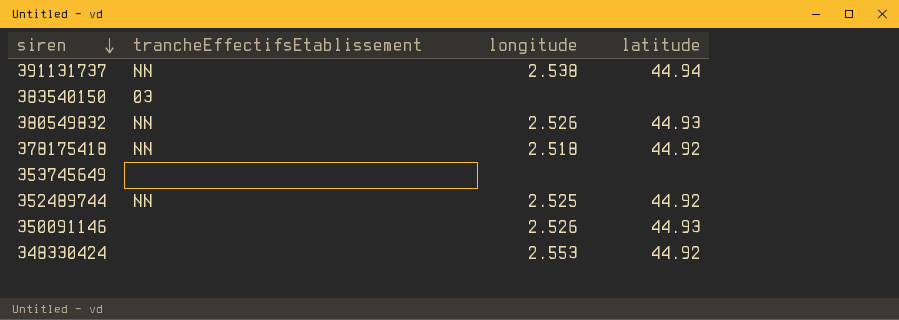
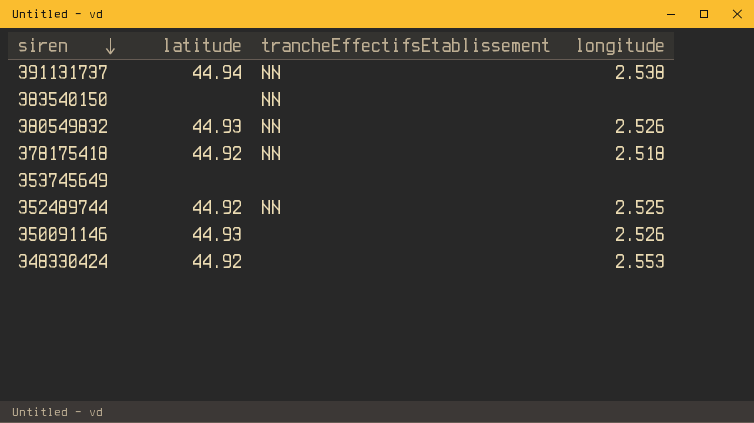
column latitude | position: 4 -> 2
383540150 | trancheEffectifsEtablissement: 03 -> NN

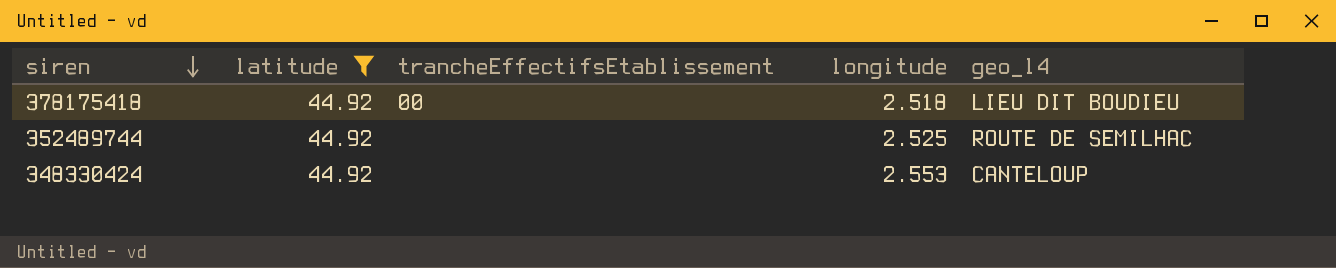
filter: none -> latitude = 44.92
column geo_l4 | position: none -> 5
378175418 | trancheEffectifsEtablissement: NN -> 00
352489744 | trancheEffectifsEtablissement: NN -> none

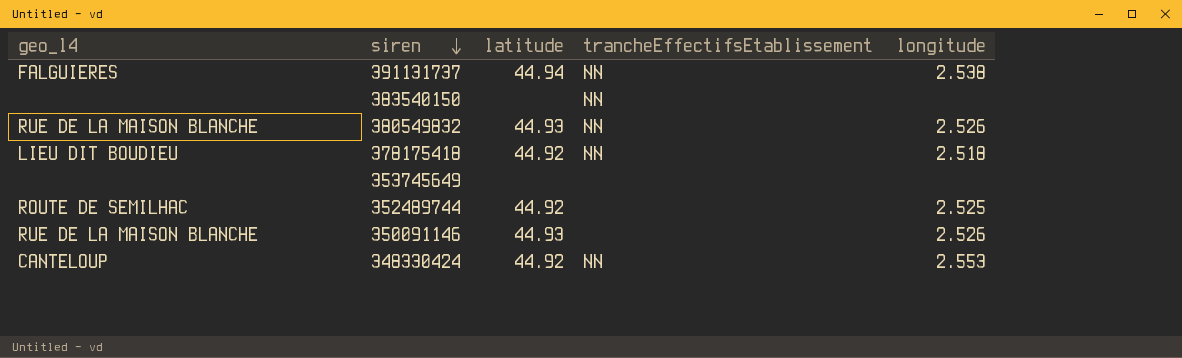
filter: latitude = 44.92 -> none
column geo_l4 | position: 5 -> 1
378175418 | trancheEffectifsEtablissement: 00 -> NN
348330424 | trancheEffectifsEtablissement: none -> NN

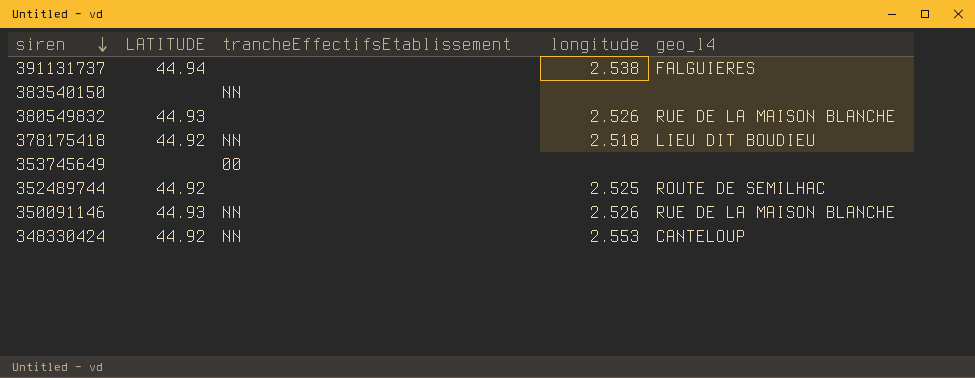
column name: latitude -> LATITUDE
column geo_l4 | position: 1 -> 5
391131737 | trancheEffectifsEtablissement: NN -> none
380549832 | trancheEffectifsEtablissement: NN -> none
353745649 | trancheEffectifsEtablissement: none -> 00
350091146 | trancheEffectifsEtablissement: none -> NN

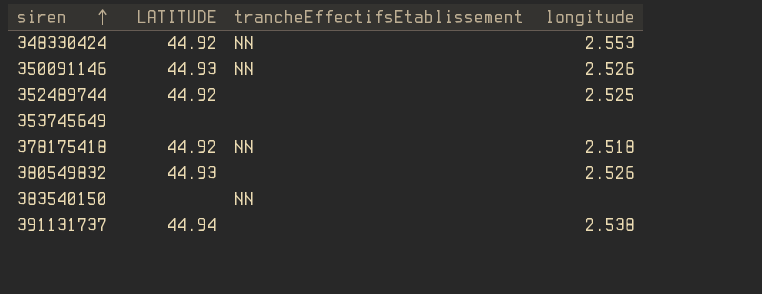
row order: siren descending -> siren ascending
column geo_l4 | position: 5 -> none
353745649 | trancheEffectifsEtablissement: 00 -> none

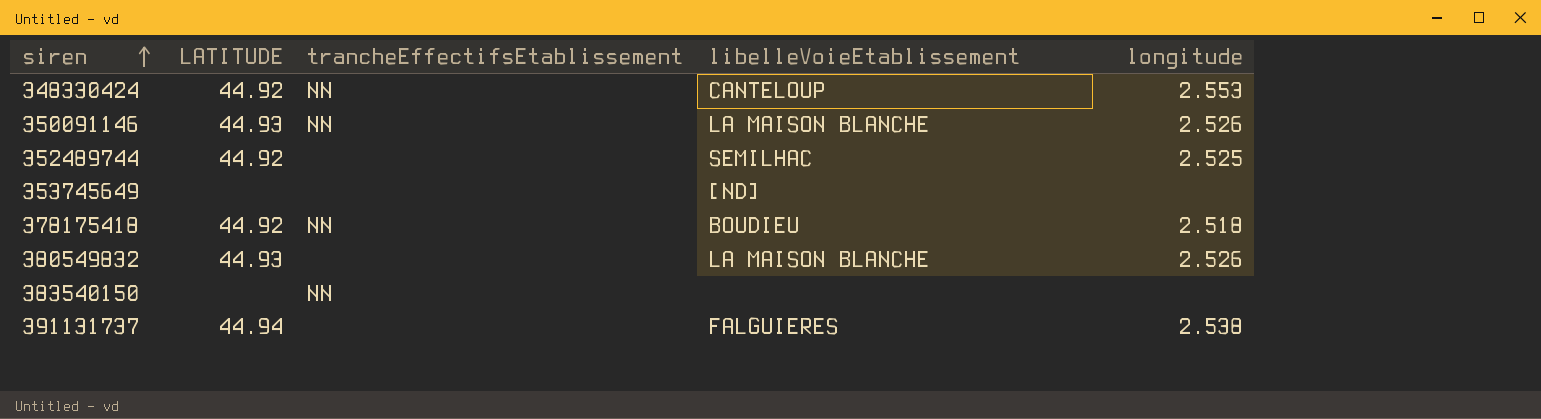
column libelleVoieEtablissement | position: none -> 4

